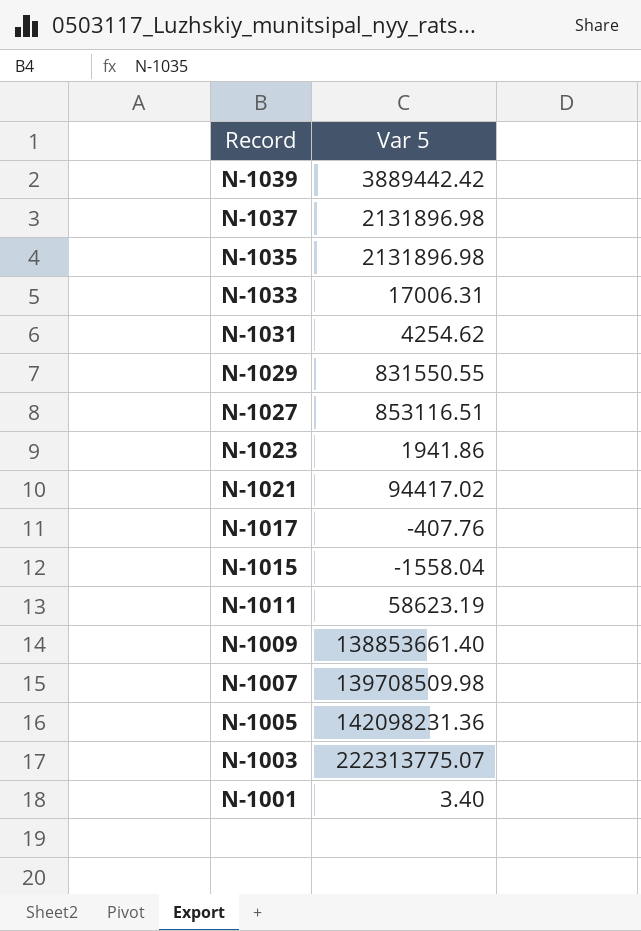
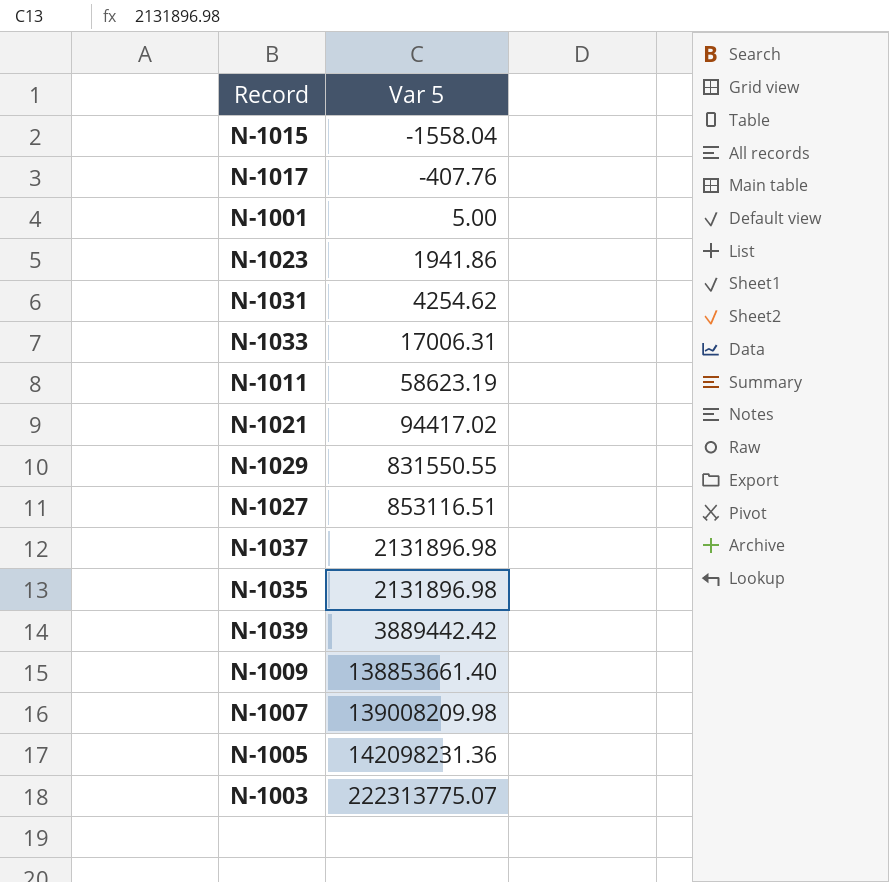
row order: Record descending -> Var 5 ascending
N-1001 | Var 5: 3.40 -> 5.00
N-1007 | Var 5: 139708509.98 -> 139008209.98

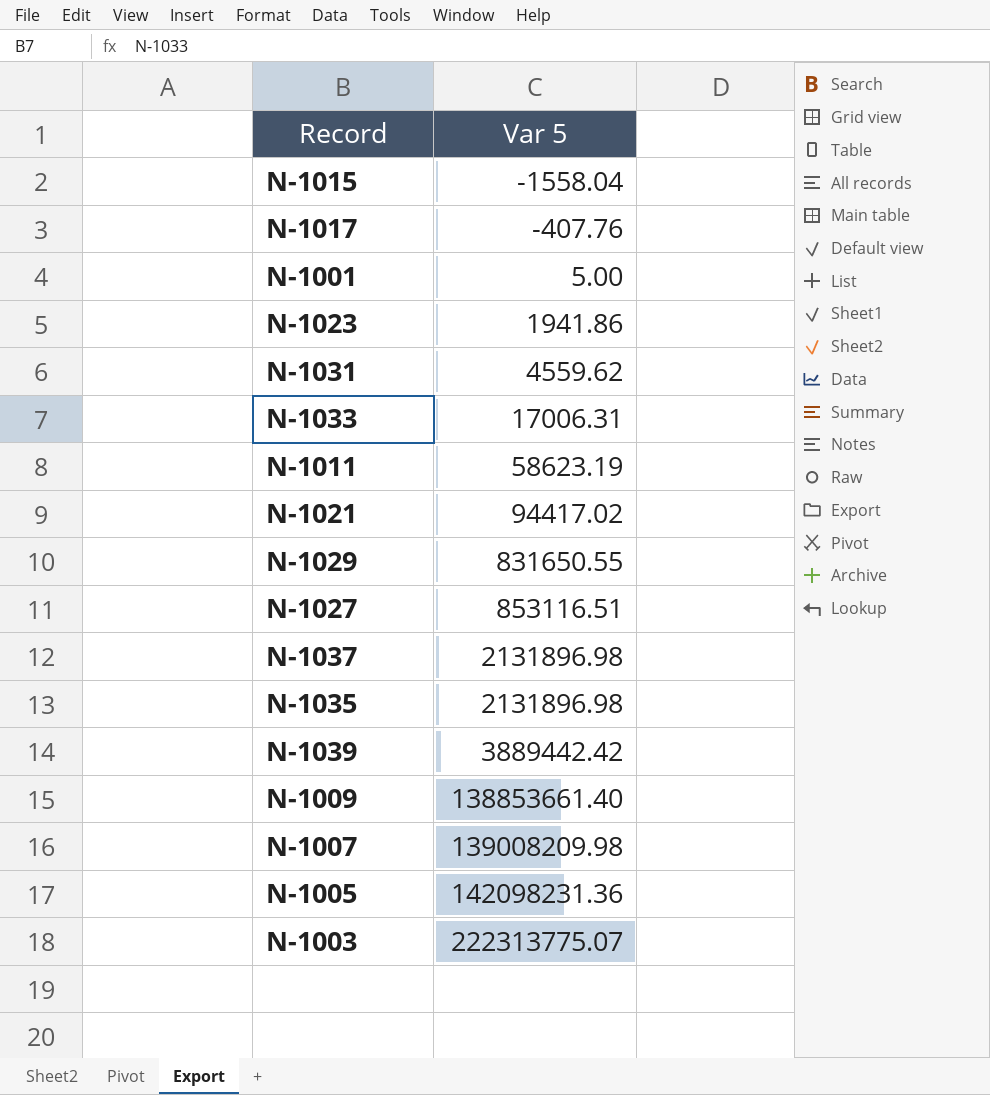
N-1031 | Var 5: 4254.62 -> 4559.62
N-1029 | Var 5: 831550.55 -> 831650.55

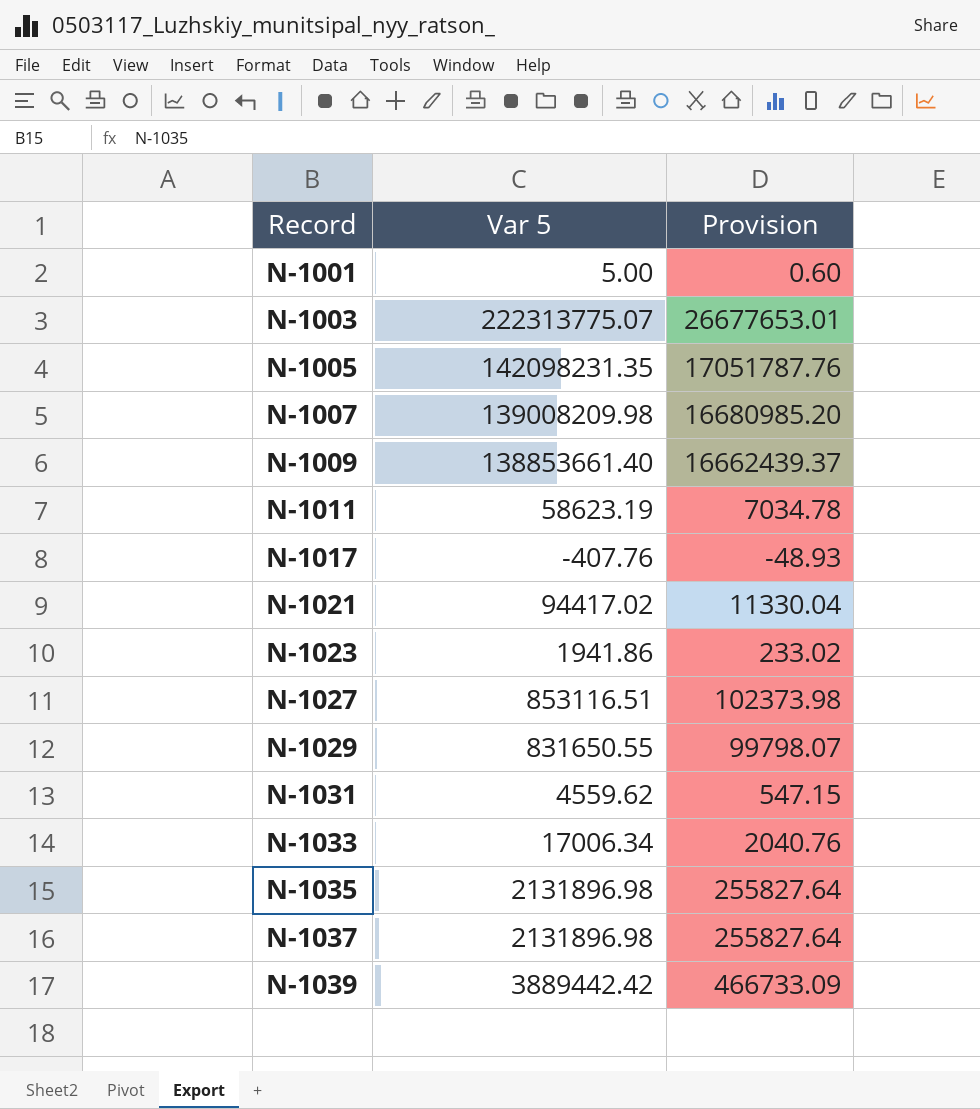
row order: Var 5 ascending -> Record ascending
column Provision | formula: none -> [Var 5] * 0.12
row N-1015: -1558.04 -> none
N-1005 | Var 5: 142098231.36 -> 142098231.35
N-1033 | Var 5: 17006.31 -> 17006.34

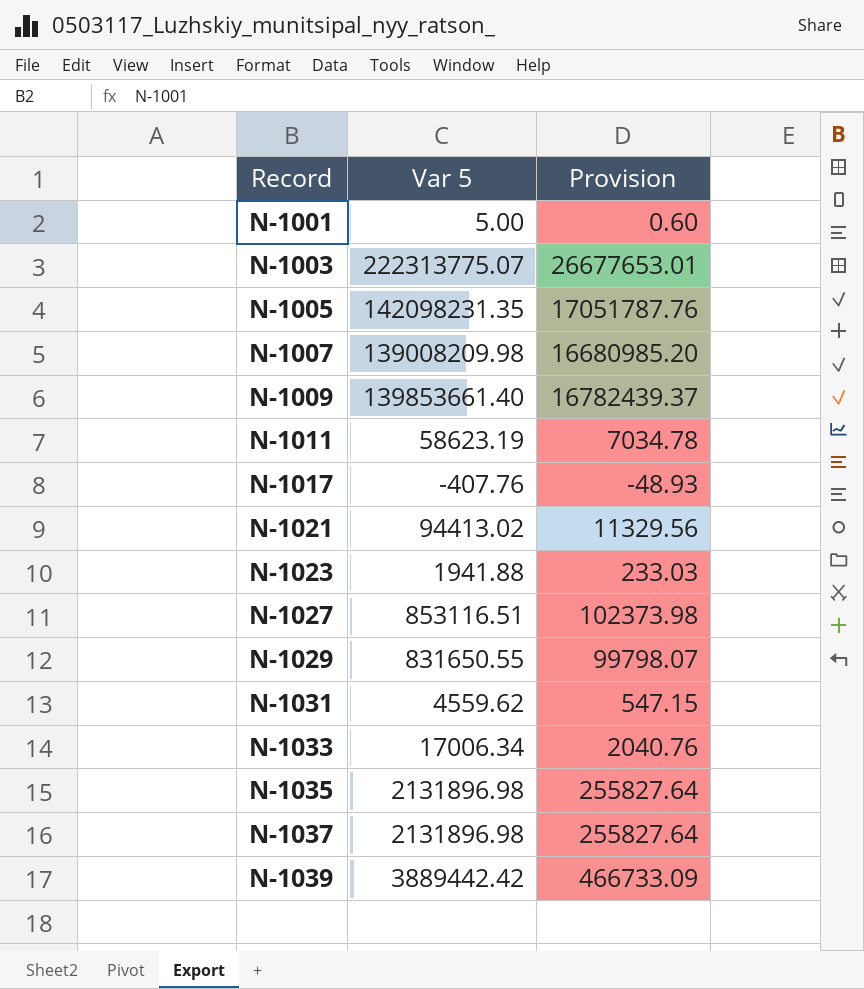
N-1009 | Var 5: 138853661.40 -> 139853661.40
N-1009 | Provision: 16662439.37 -> 16782439.37
N-1021 | Var 5: 94417.02 -> 94413.02
N-1021 | Provision: 11330.04 -> 11329.56
N-1023 | Var 5: 1941.86 -> 1941.88
N-1023 | Provision: 233.02 -> 233.03

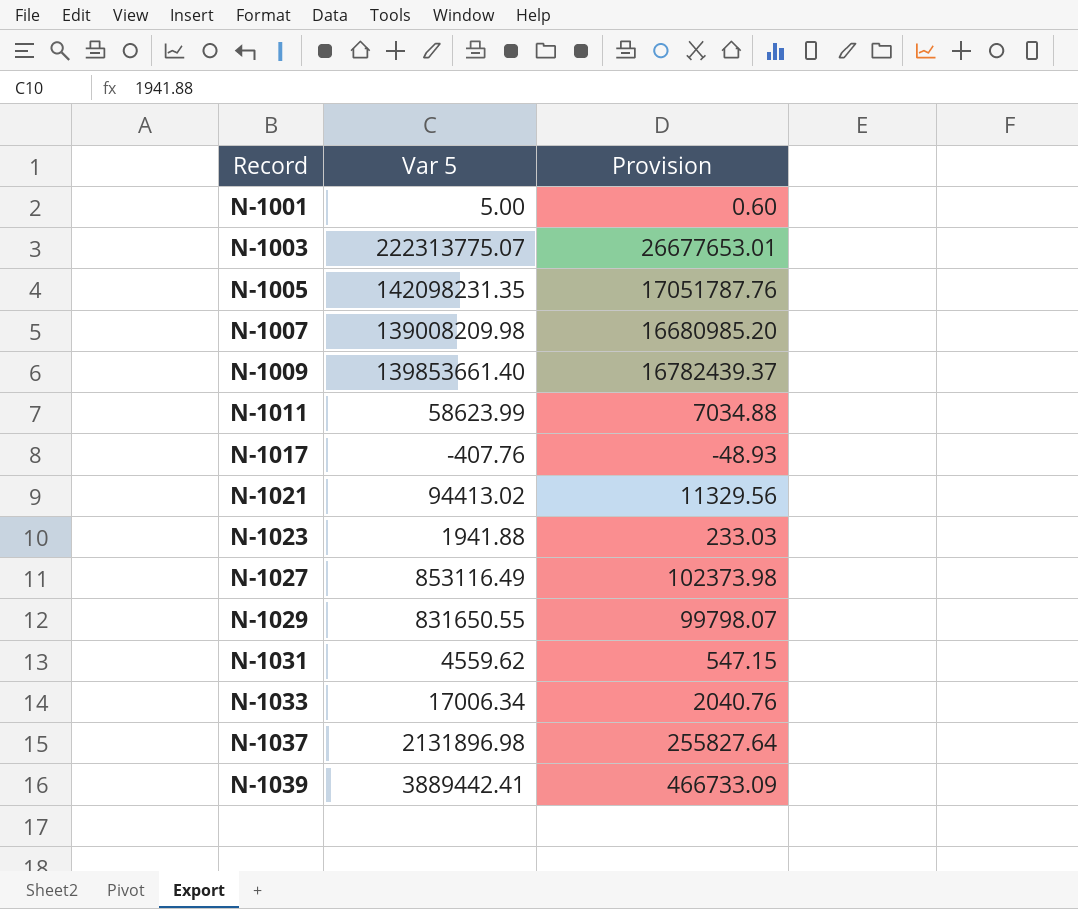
row N-1035: 2131896.98 | 255827.64 -> none
N-1011 | Var 5: 58623.19 -> 58623.99
N-1011 | Provision: 7034.78 -> 7034.88
N-1027 | Var 5: 853116.51 -> 853116.49
N-1039 | Var 5: 3889442.42 -> 3889442.41

